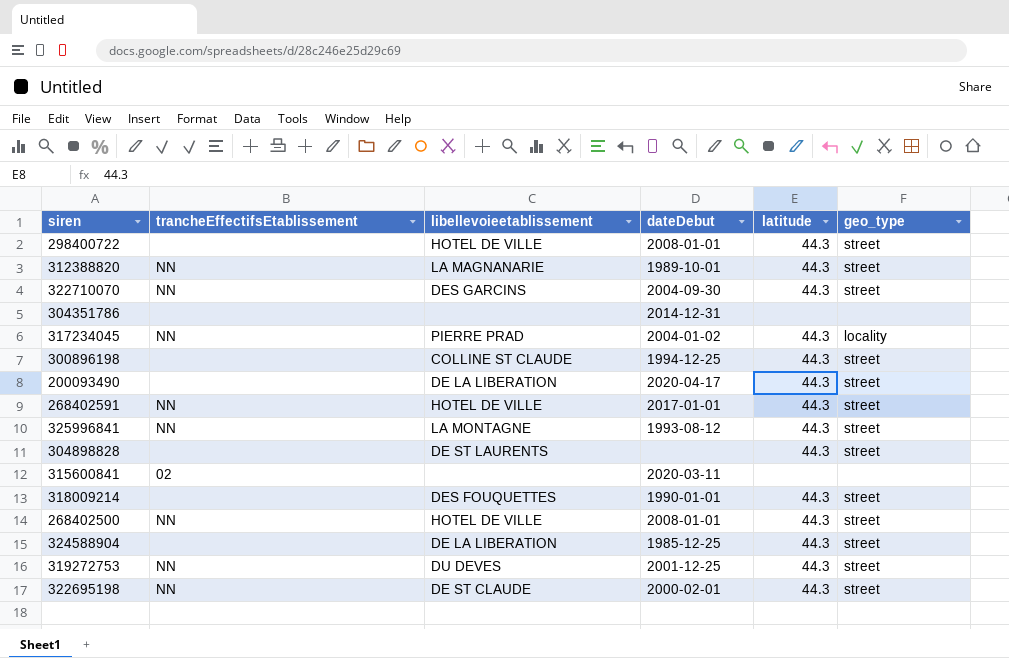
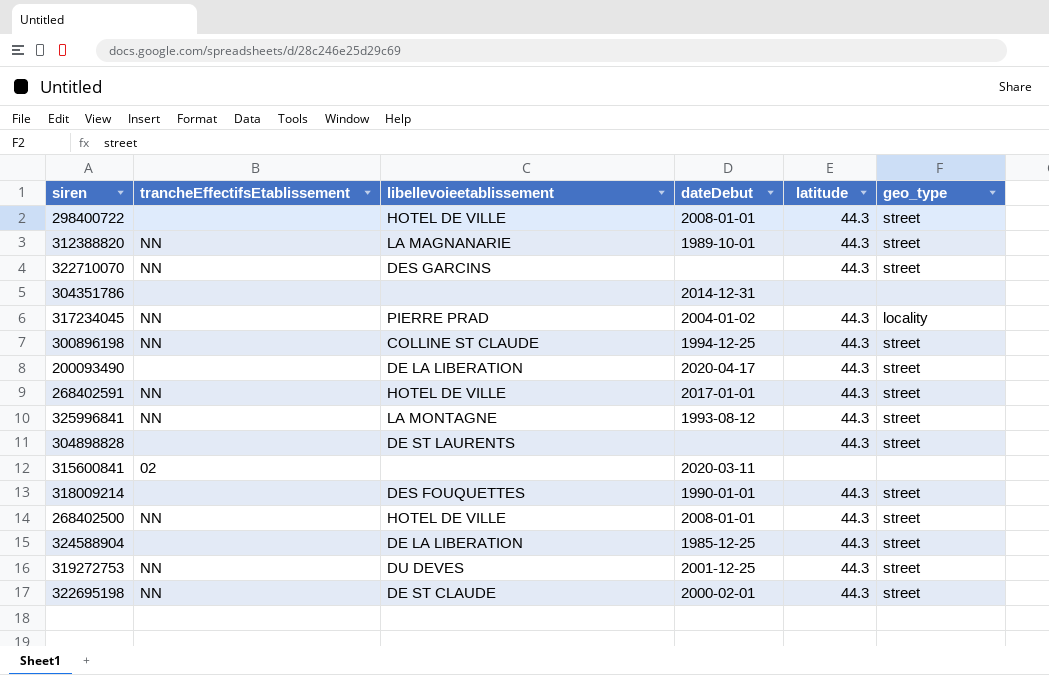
322710070 | dateDebut: 2004-09-30 -> none
300896198 | trancheEffectifsEtablissement: none -> NN

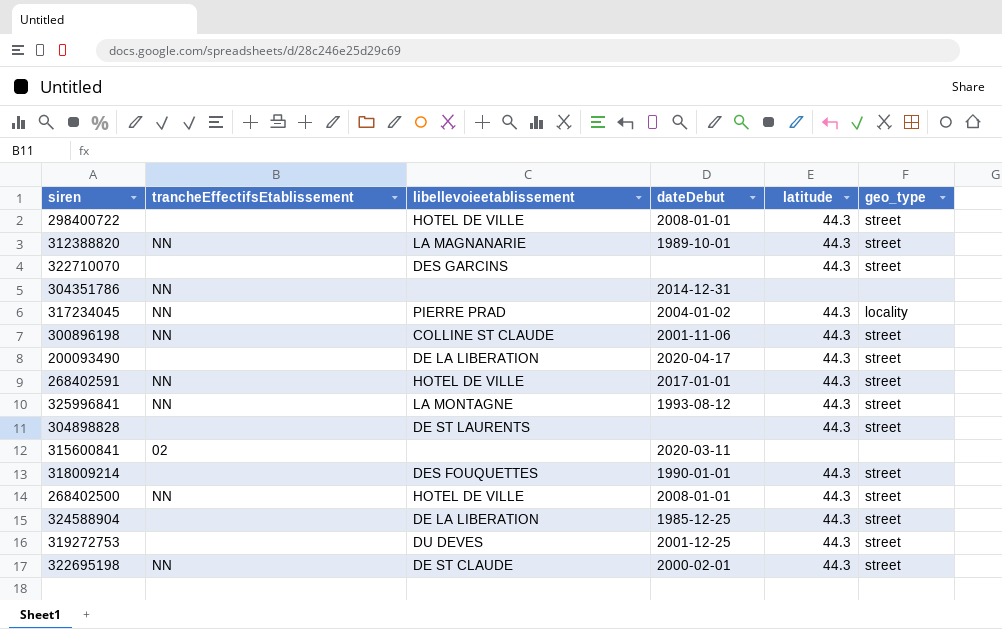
322710070 | trancheEffectifsEtablissement: NN -> none
304351786 | trancheEffectifsEtablissement: none -> NN
300896198 | dateDebut: 1994-12-25 -> 2001-11-06
319272753 | trancheEffectifsEtablissement: NN -> none

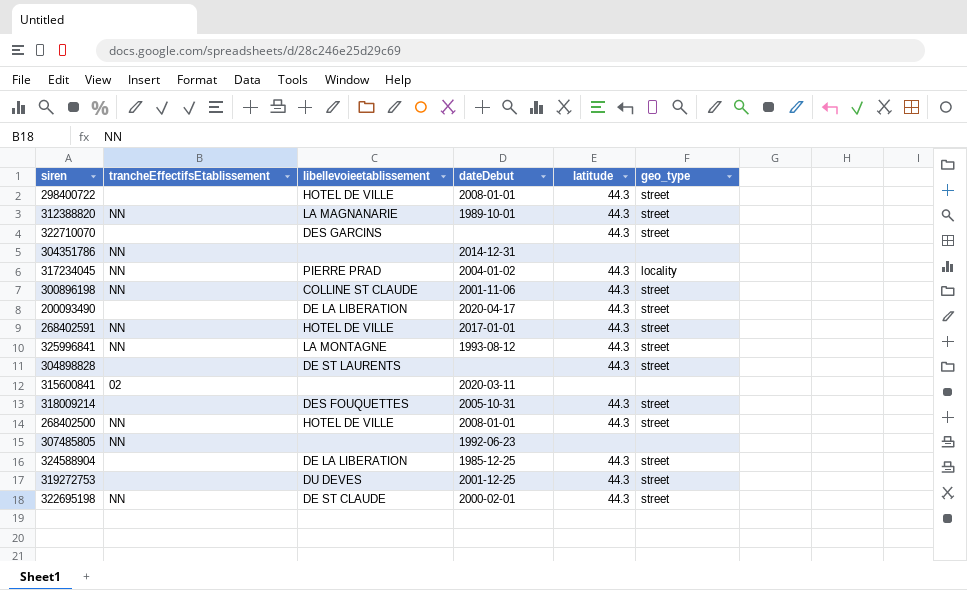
318009214 | dateDebut: 1990-01-01 -> 2005-10-31
row 307485805: none -> NN | none | 1992-06-23 | none | none

